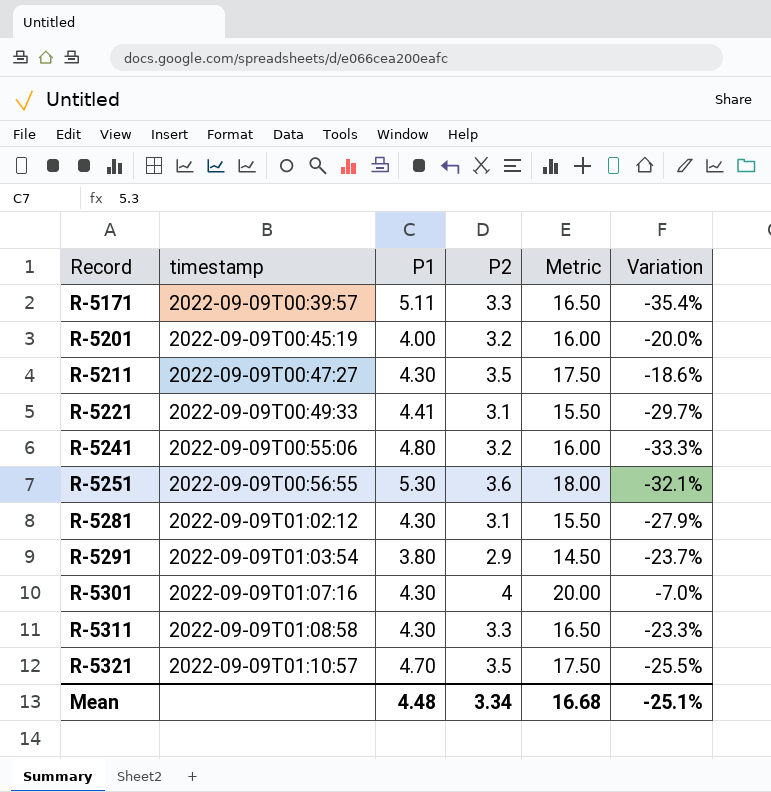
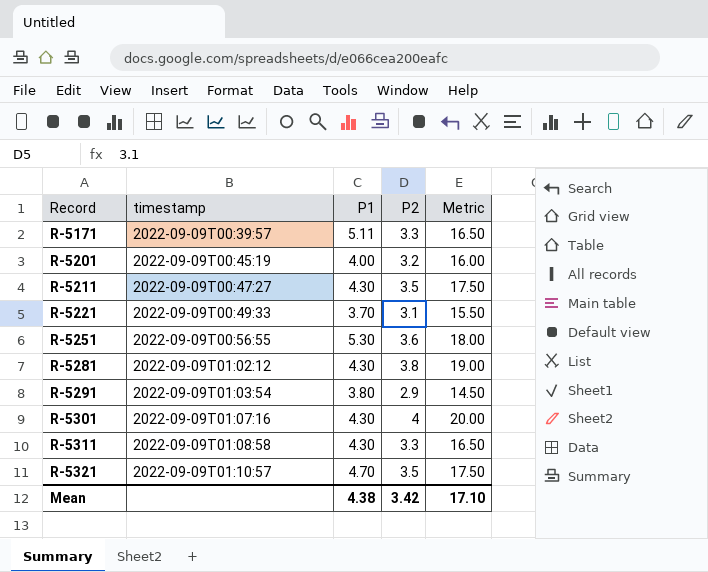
column Variation | formula: ([P2] - [P1]) / [P1] -> none
row R-5241: 2022-09-09T00:55:06 | 4.80 | 3.2 | 16.00 | -33.3% -> none
R-5221 | P1: 4.41 -> 3.70
R-5281 | P2: 3.1 -> 3.8
R-5281 | Metric: 15.50 -> 19.00
Mean | P1: 4.48 -> 4.38
Mean | P2: 3.34 -> 3.42
Mean | Metric: 16.68 -> 17.10

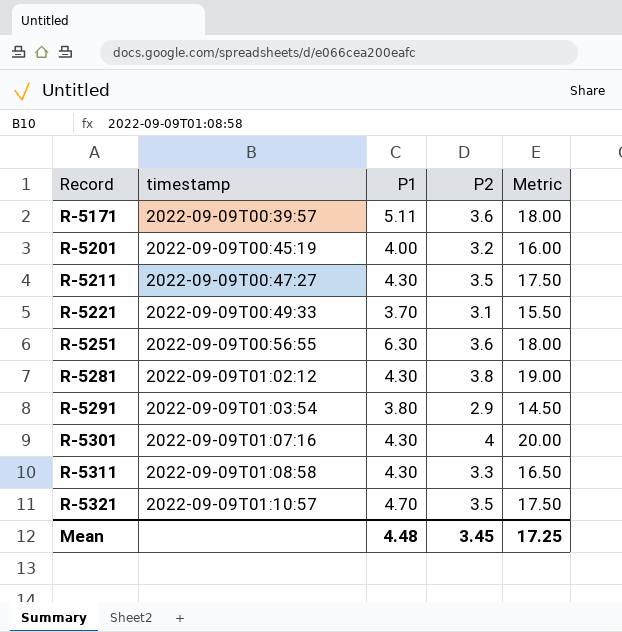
R-5171 | P2: 3.3 -> 3.6
R-5171 | Metric: 16.50 -> 18.00
R-5251 | P1: 5.30 -> 6.30
Mean | P1: 4.38 -> 4.48
Mean | P2: 3.42 -> 3.45
Mean | Metric: 17.10 -> 17.25

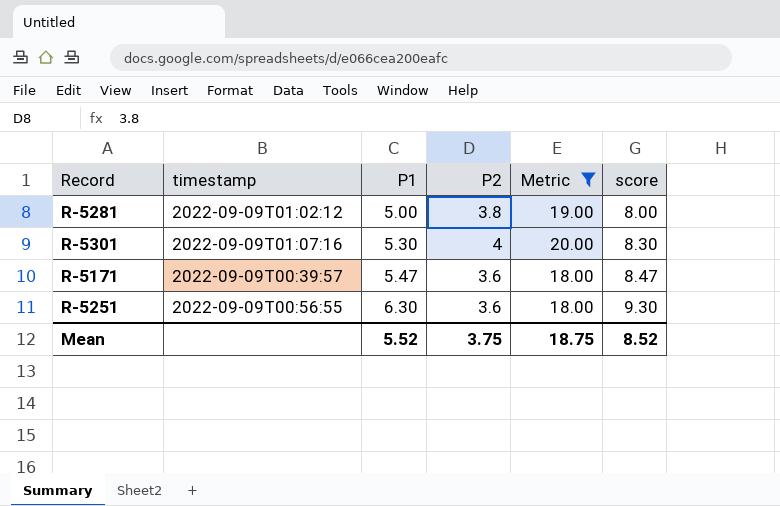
filter: none -> Metric >= 18.00
row order: Record ascending -> P1 ascending
column score | formula: none -> [P1] + 3
R-5281 | P1: 4.30 -> 5.00
R-5301 | P1: 4.30 -> 5.30
R-5171 | P1: 5.11 -> 5.47
Mean | P1: 4.48 -> 5.52
Mean | P2: 3.45 -> 3.75
Mean | Metric: 17.25 -> 18.75

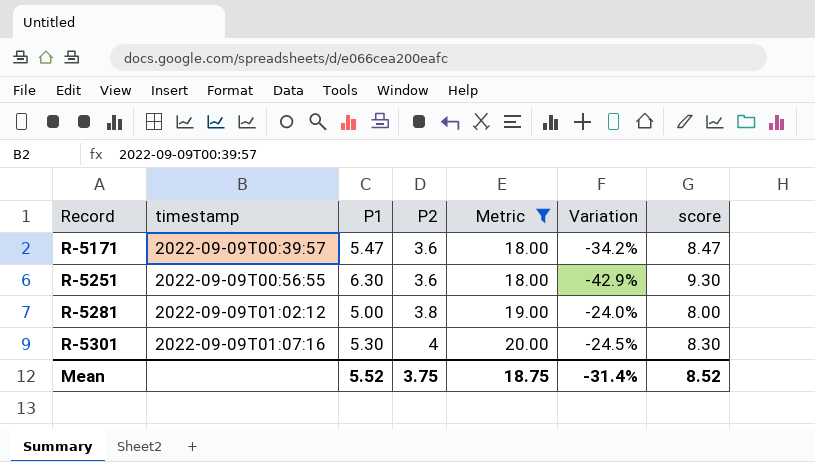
row order: P1 ascending -> Record ascending
column Variation | formula: none -> ([P2] - [P1]) / [P1]

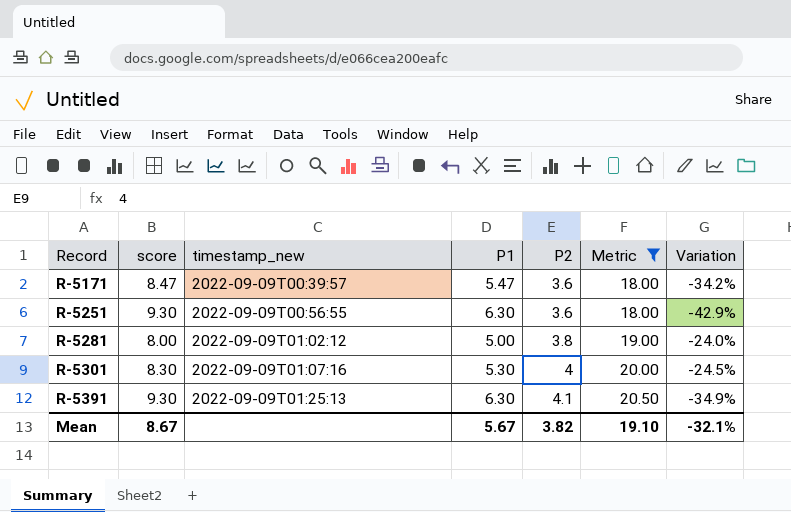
column score | position: 7 -> 2
column name: timestamp -> timestamp_new
row R-5391: none -> 9.30 | 2022-09-09T01:25:13 | 6.30 | 4.1 | 20.50 | -34.9%
Mean | score: 8.52 -> 8.67
Mean | P1: 5.52 -> 5.67
Mean | P2: 3.75 -> 3.82
Mean | Metric: 18.75 -> 19.10
Mean | Variation: -31.4% -> -32.1%

